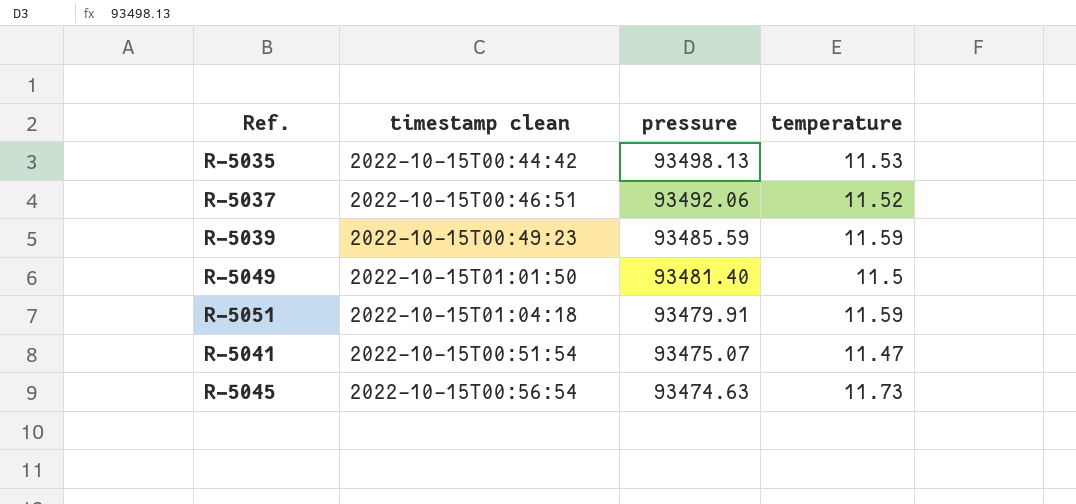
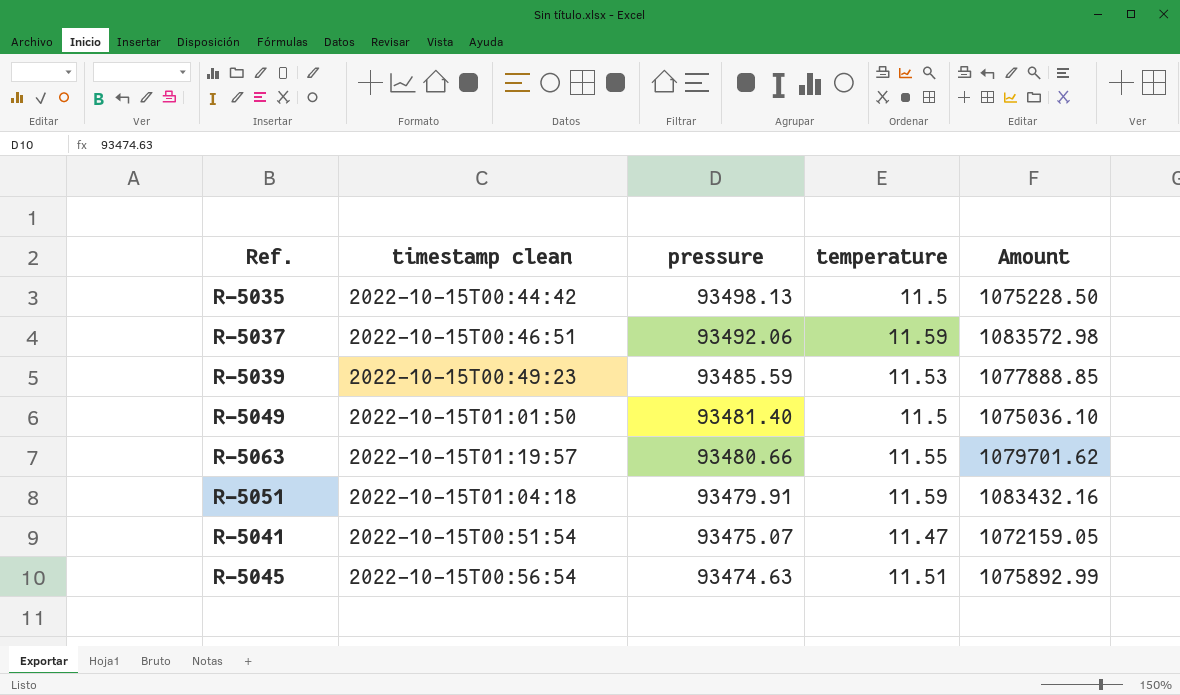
column Amount | formula: none -> [pressure] * [temperature]
R-5035 | temperature: 11.53 -> 11.5
R-5037 | temperature: 11.52 -> 11.59
R-5039 | temperature: 11.59 -> 11.53
row R-5063: none -> 2022-10-15T01:19:57 | 93480.66 | 11.55 | 1079701.62
R-5045 | temperature: 11.73 -> 11.51

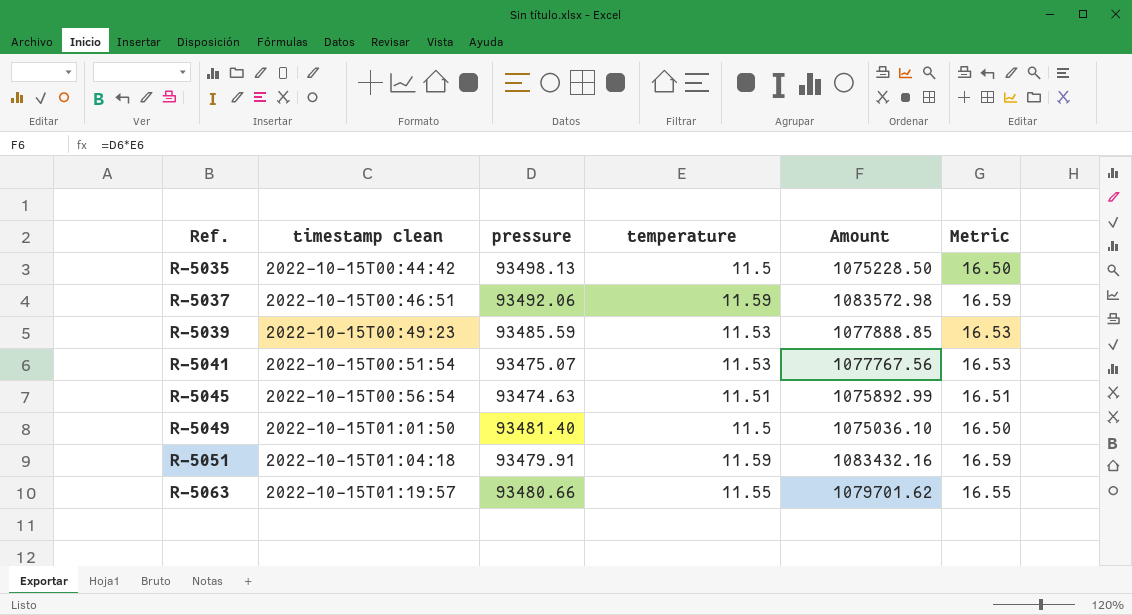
row order: pressure descending -> Ref. ascending
column Metric | formula: none -> [temperature] + 5
R-5041 | temperature: 11.47 -> 11.53
R-5041 | Amount: 1072159.05 -> 1077767.56

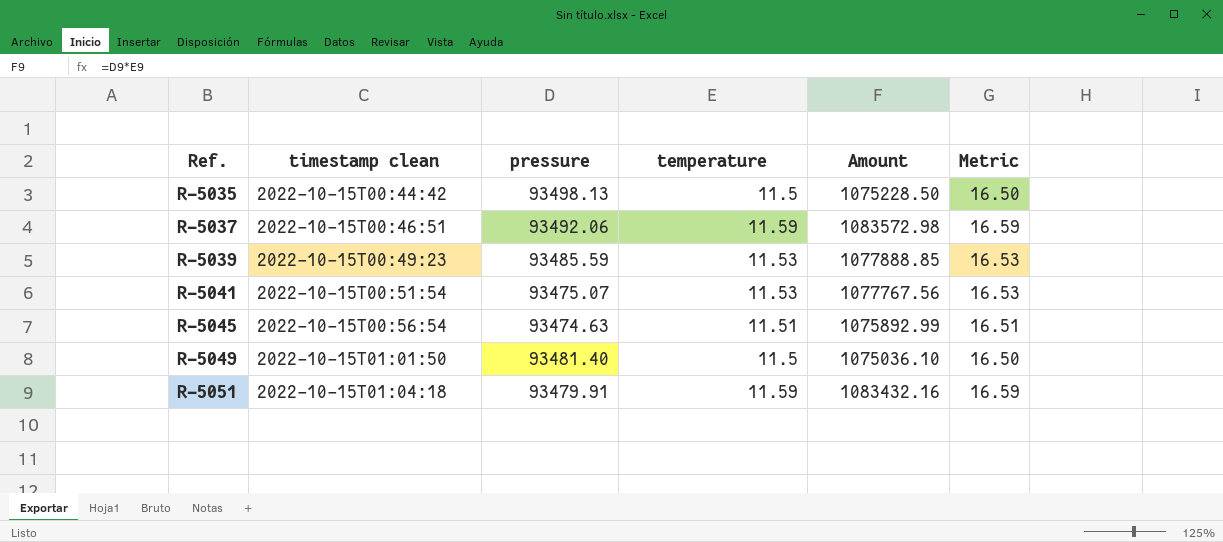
row R-5063: 2022-10-15T01:19:57 | 93480.66 | 11.55 | 1079701.62 | 16.55 -> none

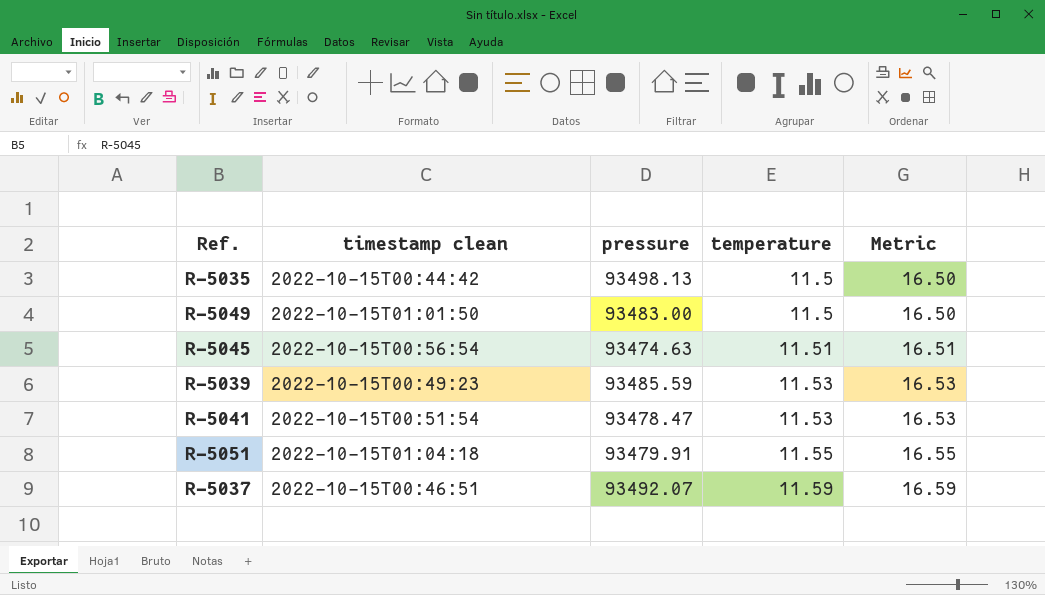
row order: Ref. ascending -> temperature ascending
column Amount | formula: [pressure] * [temperature] -> none
R-5049 | pressure: 93481.40 -> 93483.00
R-5041 | pressure: 93475.07 -> 93478.47
R-5051 | temperature: 11.59 -> 11.55
R-5051 | Metric: 16.59 -> 16.55
R-5037 | pressure: 93492.06 -> 93492.07

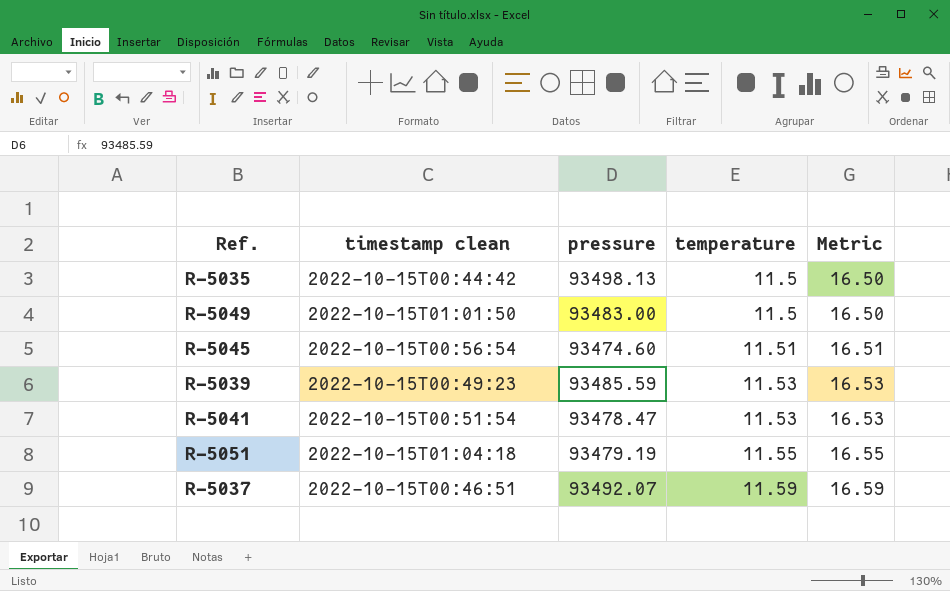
R-5045 | pressure: 93474.63 -> 93474.60
R-5051 | pressure: 93479.91 -> 93479.19

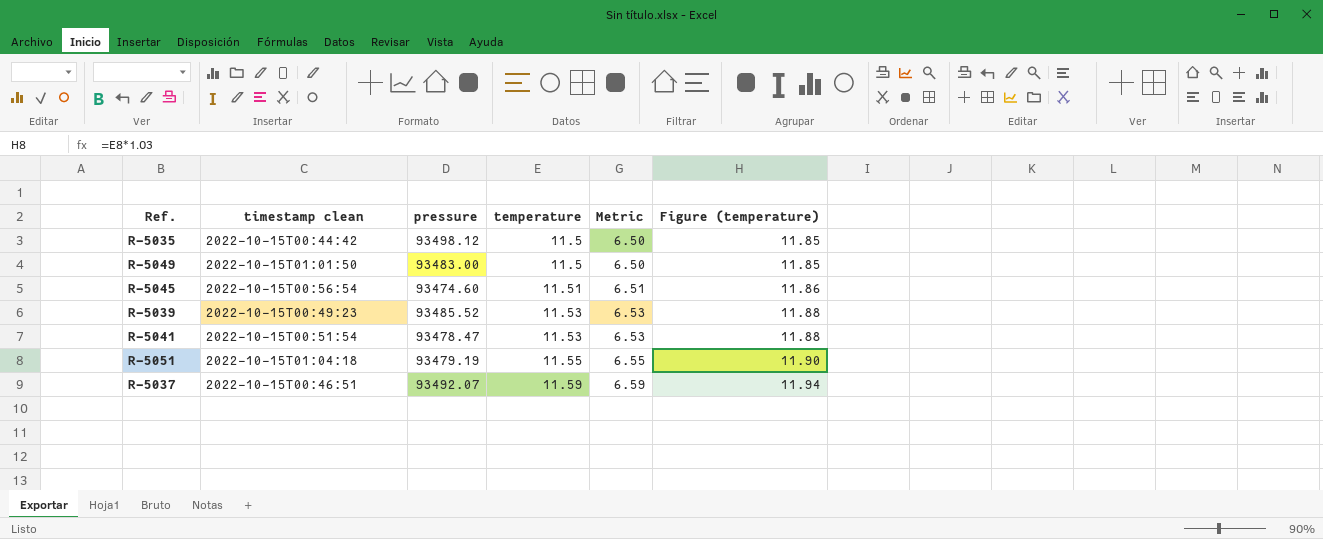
column Metric | formula: [temperature] + 5 -> [temperature] - 5
column Figure (temperature) | formula: none -> [temperature] * 1.03
R-5035 | pressure: 93498.13 -> 93498.12
R-5039 | pressure: 93485.59 -> 93485.52

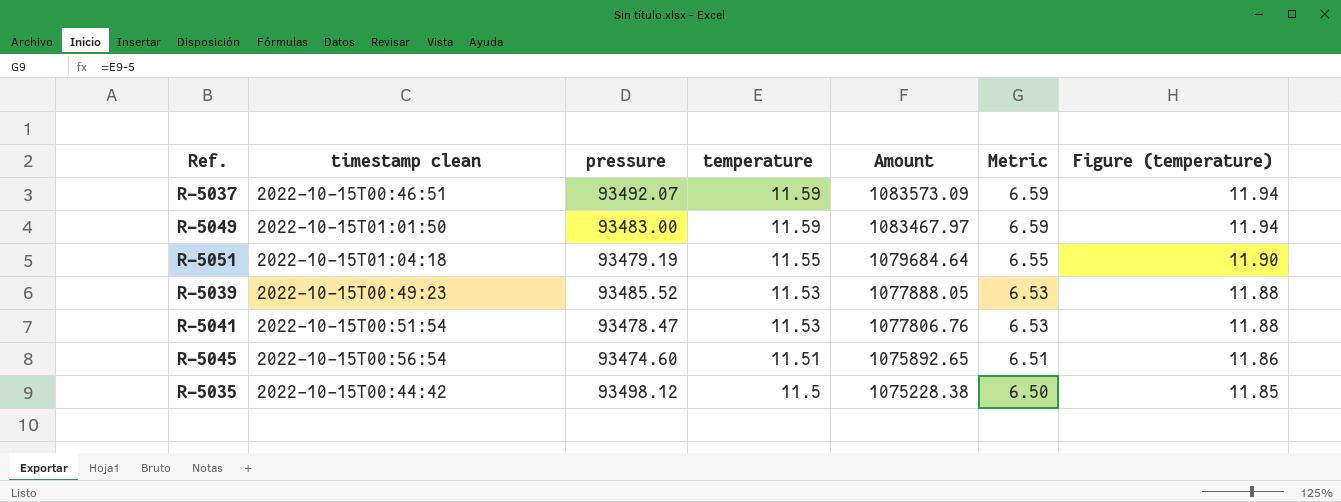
row order: temperature ascending -> temperature descending
column Amount | formula: none -> [pressure] * [temperature]
R-5049 | temperature: 11.5 -> 11.59
R-5049 | Metric: 6.50 -> 6.59
R-5049 | Figure (temperature): 11.85 -> 11.94

